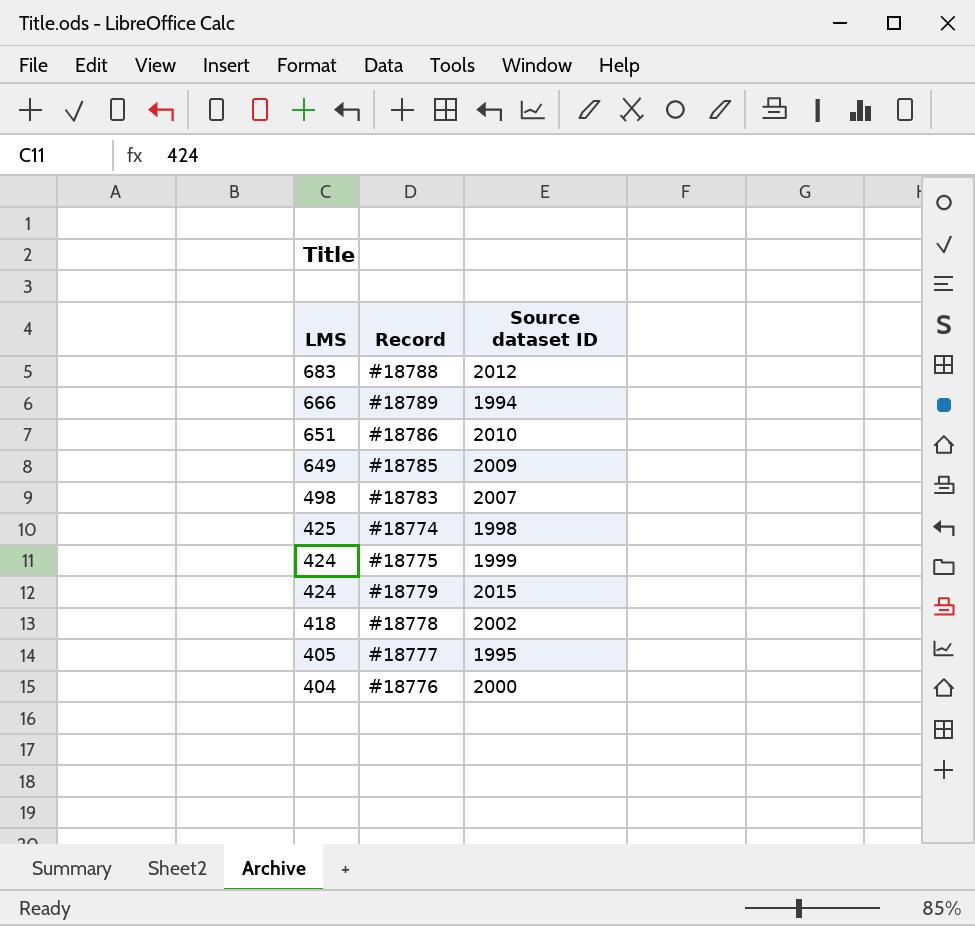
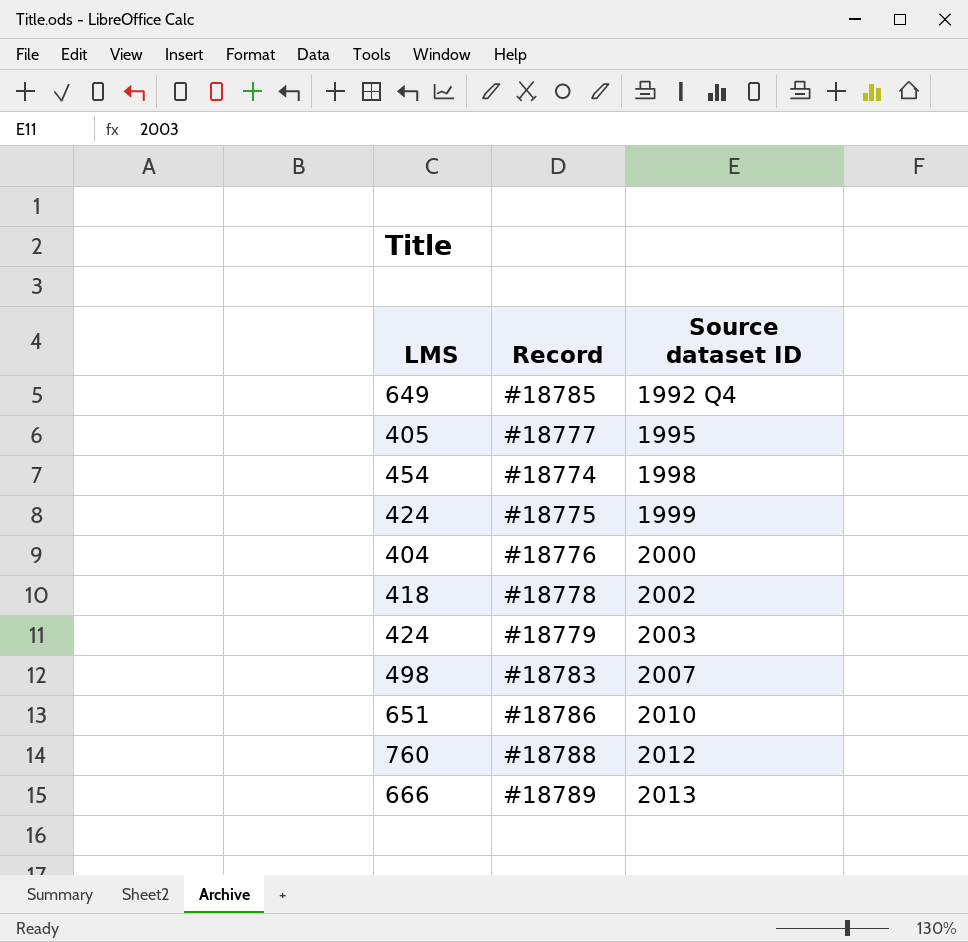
row order: LMS descending -> Source dataset ID ascending
#18785 | Source dataset ID: 2009 -> 1992 Q4
#18774 | LMS: 425 -> 454
#18779 | Source dataset ID: 2015 -> 2003
#18788 | LMS: 683 -> 760
#18789 | Source dataset ID: 1994 -> 2013

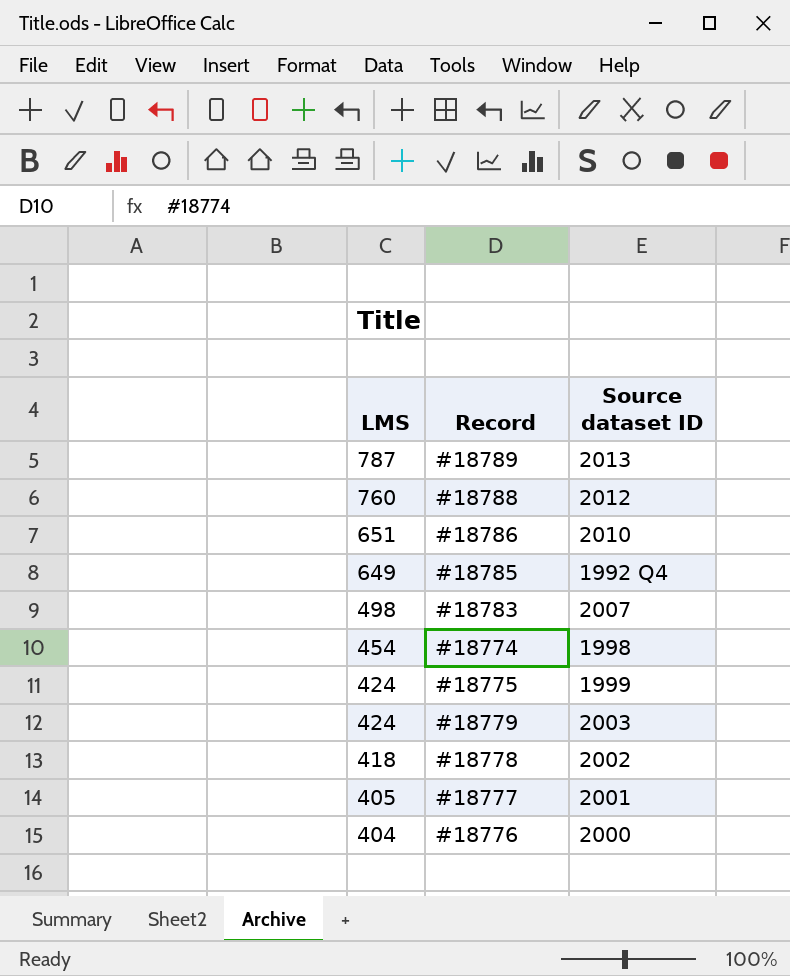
row order: Source dataset ID ascending -> LMS descending
#18789 | LMS: 666 -> 787
#18777 | Source dataset ID: 1995 -> 2001

